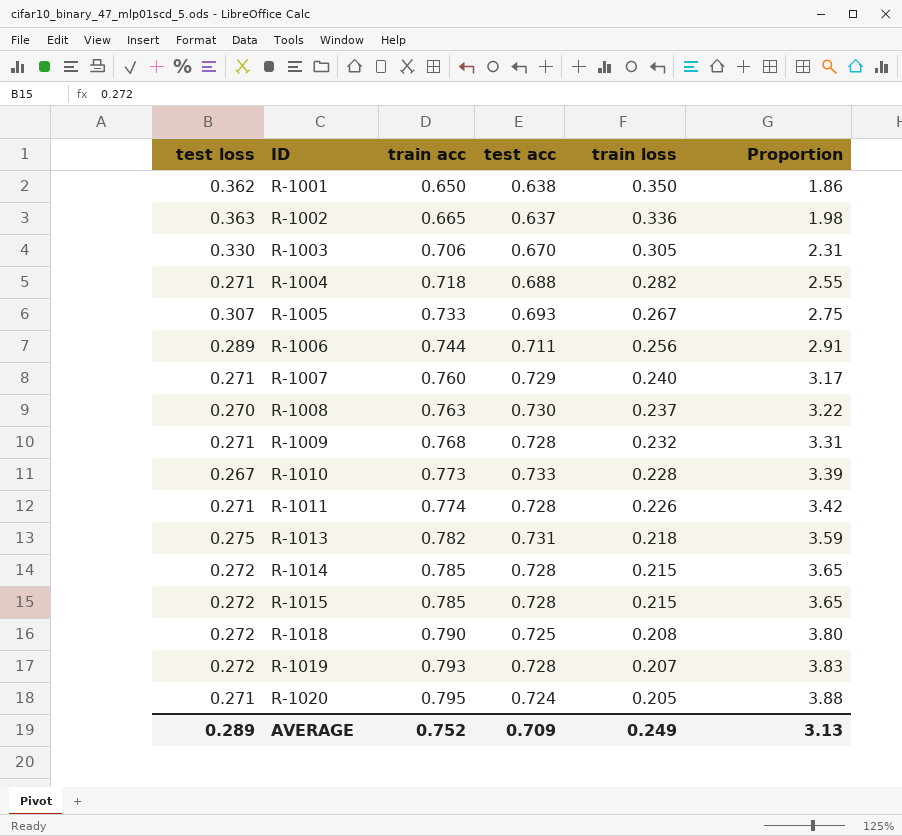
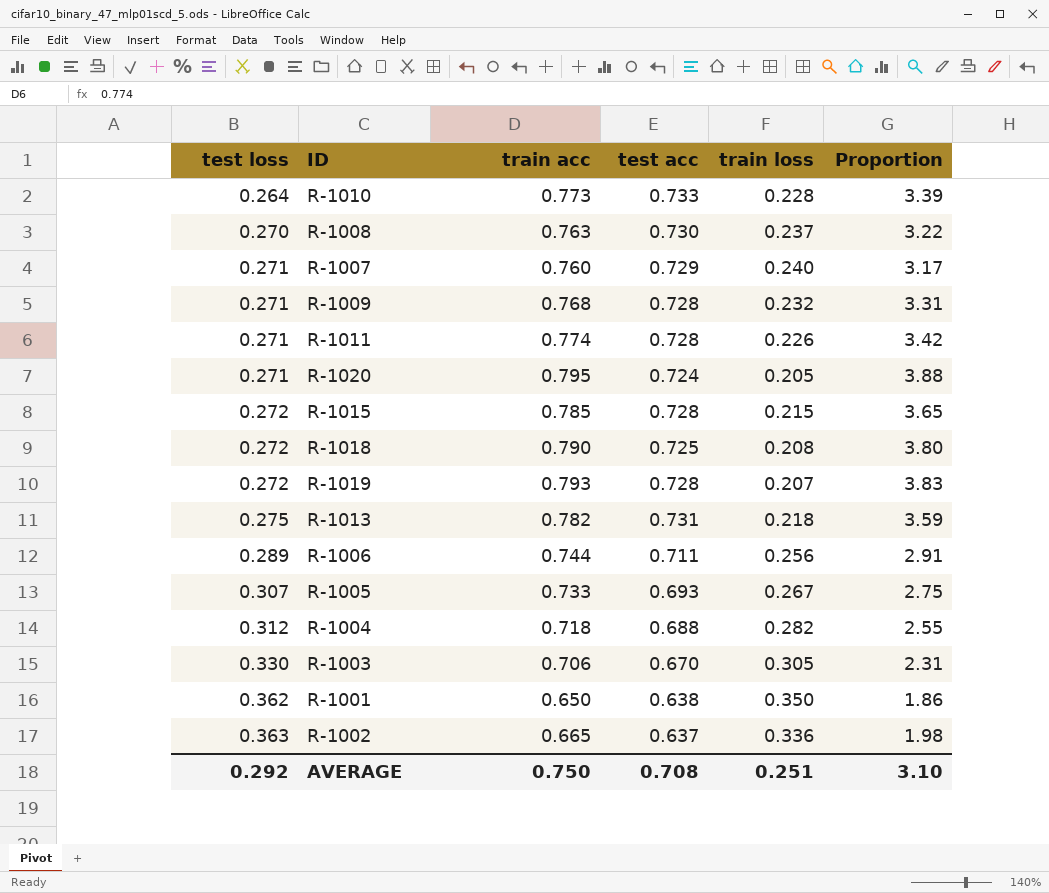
row order: ID ascending -> test loss ascending
row R-1014: 0.272 | 0.785 | 0.728 | 0.215 | 3.65 -> none
R-1010 | test loss: 0.267 -> 0.264
R-1004 | test loss: 0.271 -> 0.312
AVERAGE | test loss: 0.289 -> 0.292
AVERAGE | train acc: 0.752 -> 0.750
AVERAGE | test acc: 0.709 -> 0.708
AVERAGE | train loss: 0.249 -> 0.251
AVERAGE | Proportion: 3.13 -> 3.10

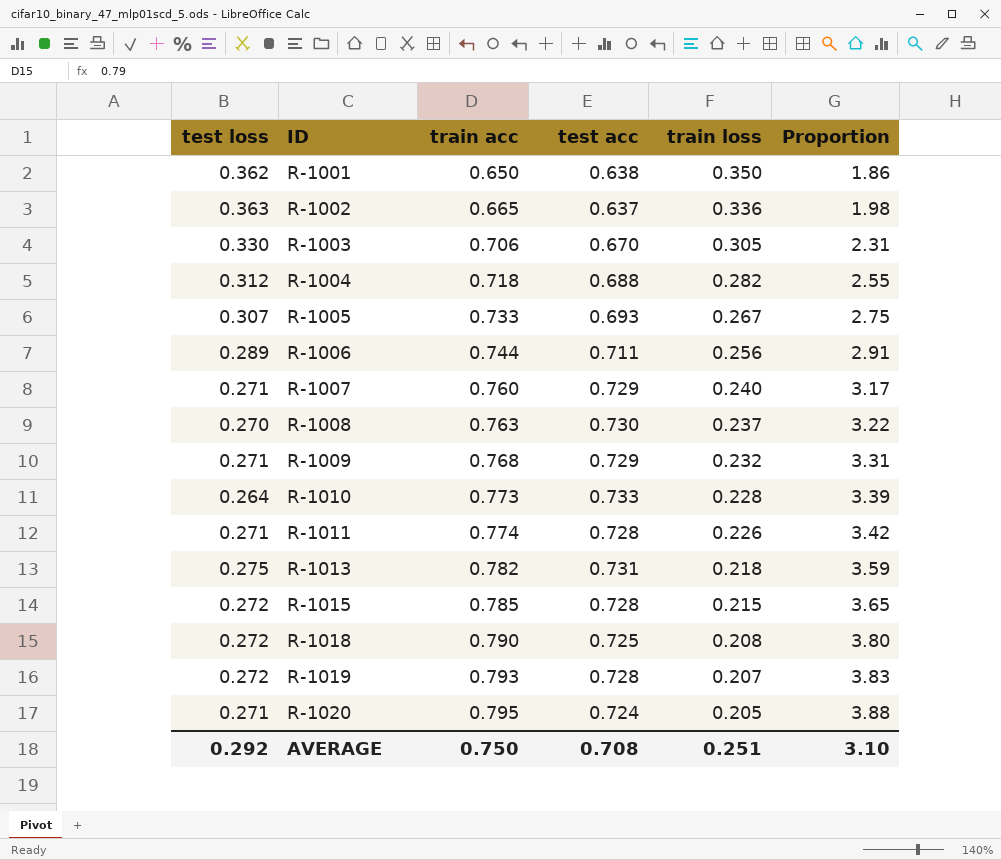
row order: test loss ascending -> ID ascending
R-1009 | test acc: 0.728 -> 0.729

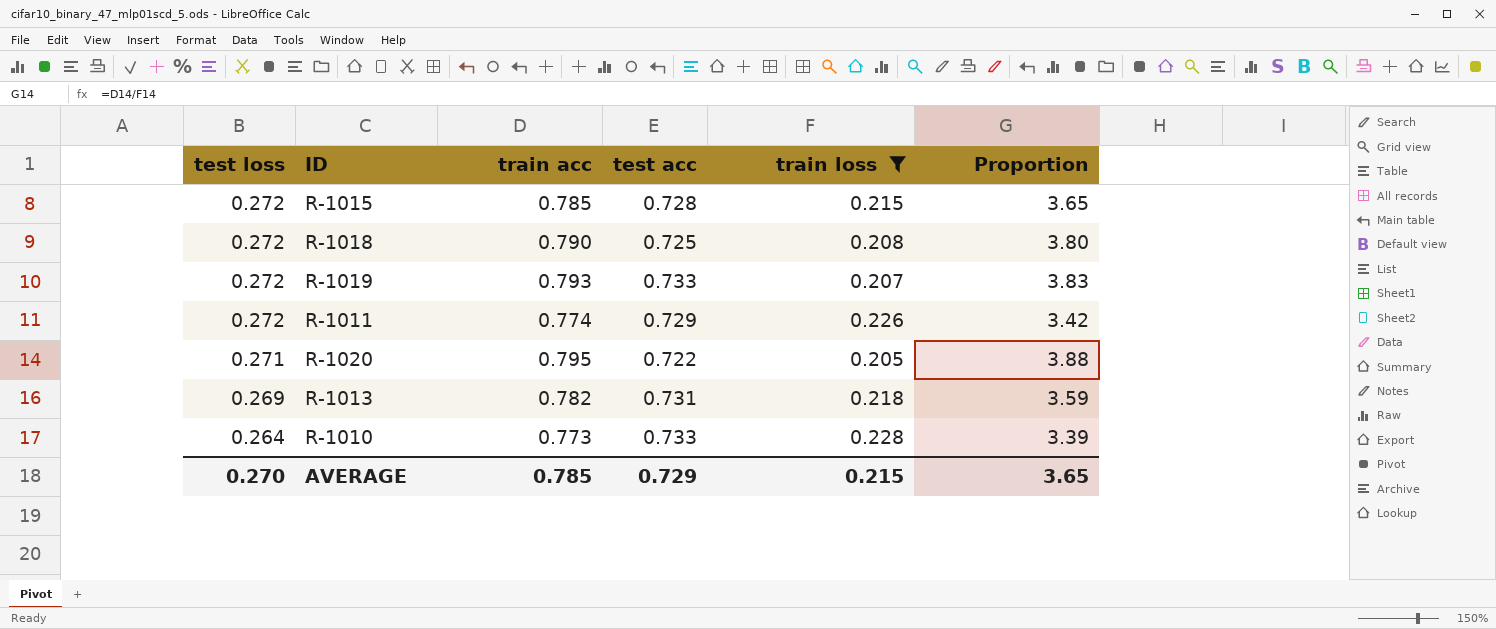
filter: none -> train loss <= 0.228
row order: ID ascending -> test loss descending
R-1019 | test acc: 0.728 -> 0.733
R-1011 | test loss: 0.271 -> 0.272
R-1011 | test acc: 0.728 -> 0.729
R-1020 | test acc: 0.724 -> 0.722
R-1013 | test loss: 0.275 -> 0.269
AVERAGE | test loss: 0.292 -> 0.270
AVERAGE | train acc: 0.750 -> 0.785
AVERAGE | test acc: 0.708 -> 0.729
AVERAGE | train loss: 0.251 -> 0.215
AVERAGE | Proportion: 3.10 -> 3.65

